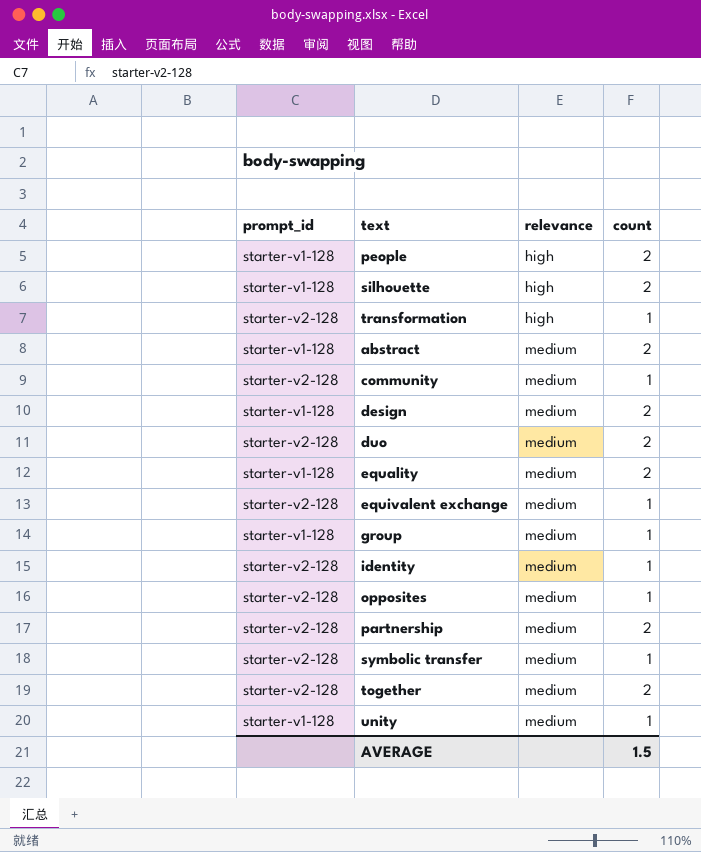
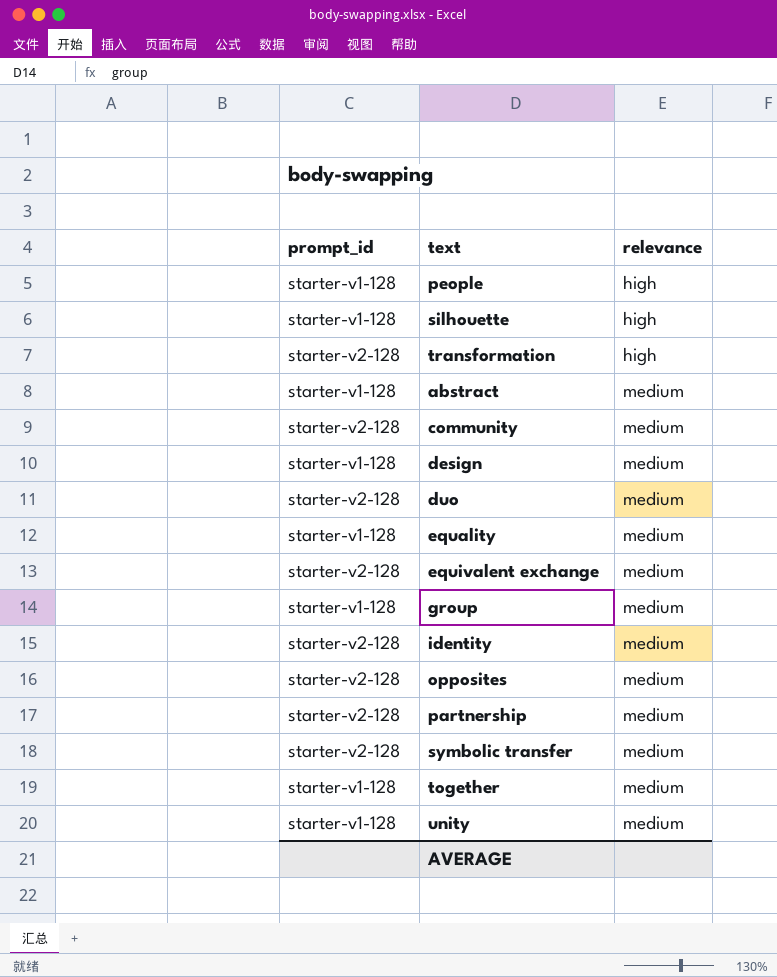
column count | position: 4 -> none
together | prompt_id: starter-v2-128 -> starter-v1-128

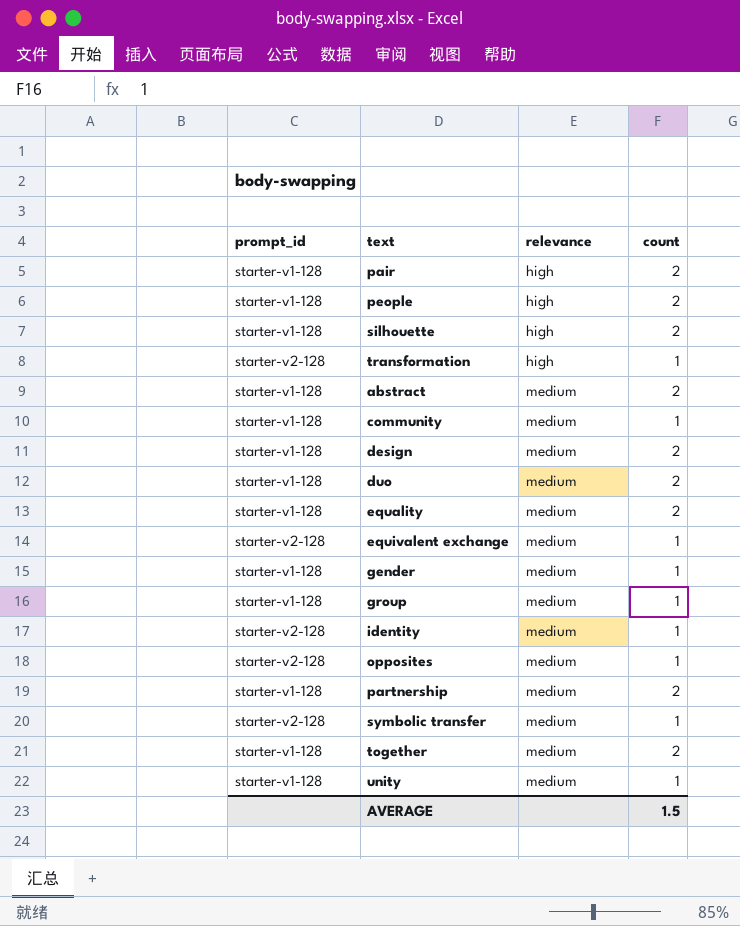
column count | position: none -> 4
row pair: none -> starter-v1-128 | high | 2
community | prompt_id: starter-v2-128 -> starter-v1-128
duo | prompt_id: starter-v2-128 -> starter-v1-128
row gender: none -> starter-v1-128 | medium | 1
partnership | prompt_id: starter-v2-128 -> starter-v1-128

